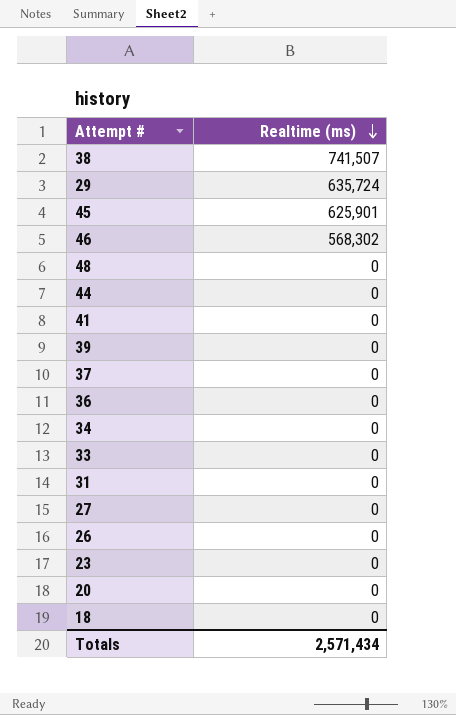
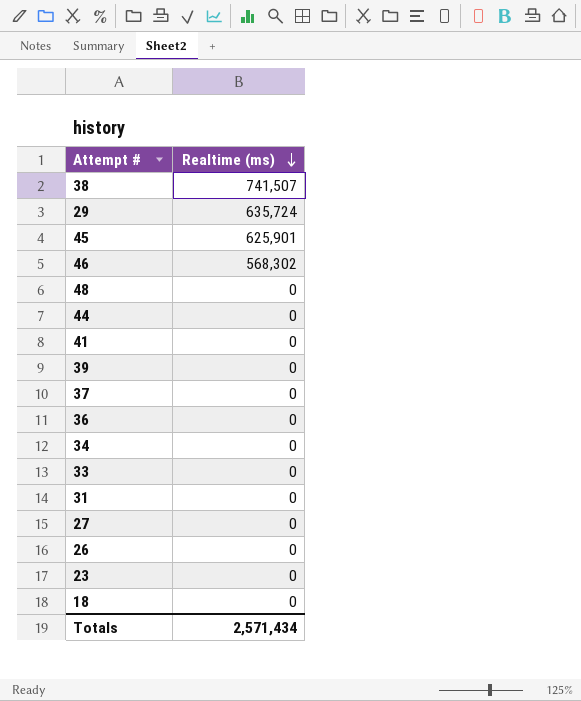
row 20: 0 -> none

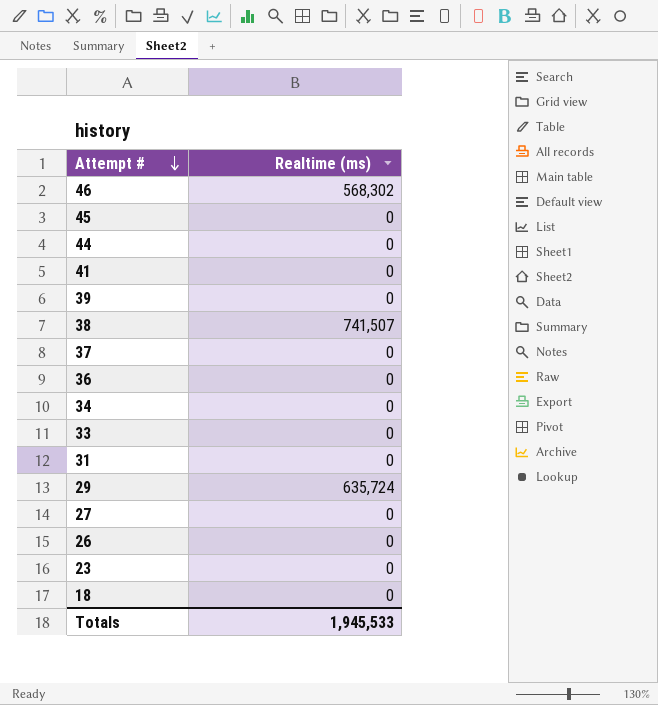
row order: Realtime (ms) descending -> Attempt # descending
row 48: 0 -> none
45 | Realtime (ms): 625,901 -> 0
Totals | Realtime (ms): 2,571,434 -> 1,945,533

